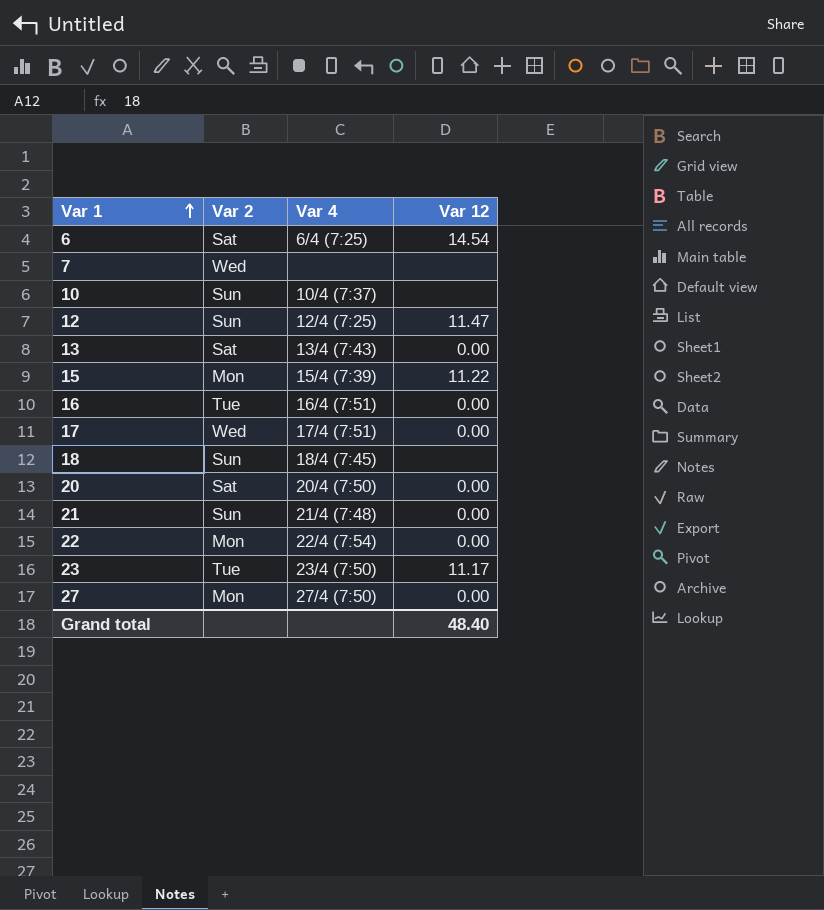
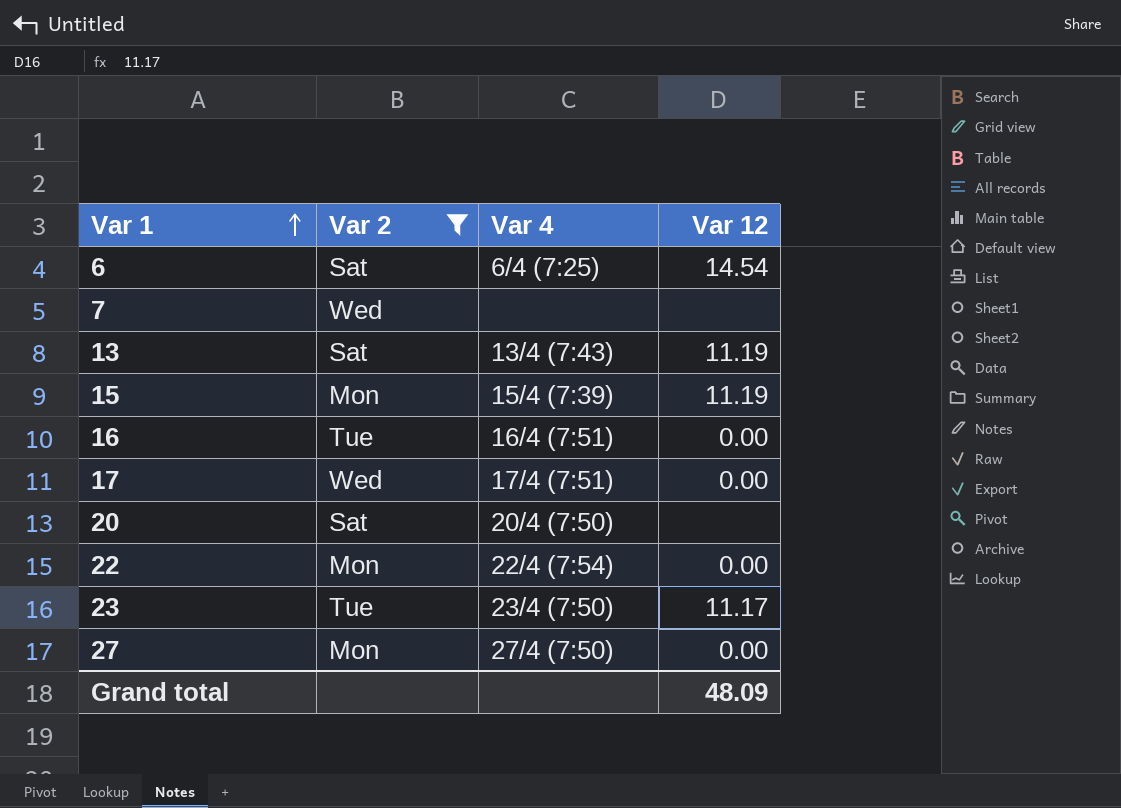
filter: none -> Var 2 != Sun
13 | Var 12: 0.00 -> 11.19
15 | Var 12: 11.22 -> 11.19
20 | Var 12: 0.00 -> none
Grand total | Var 12: 48.40 -> 48.09

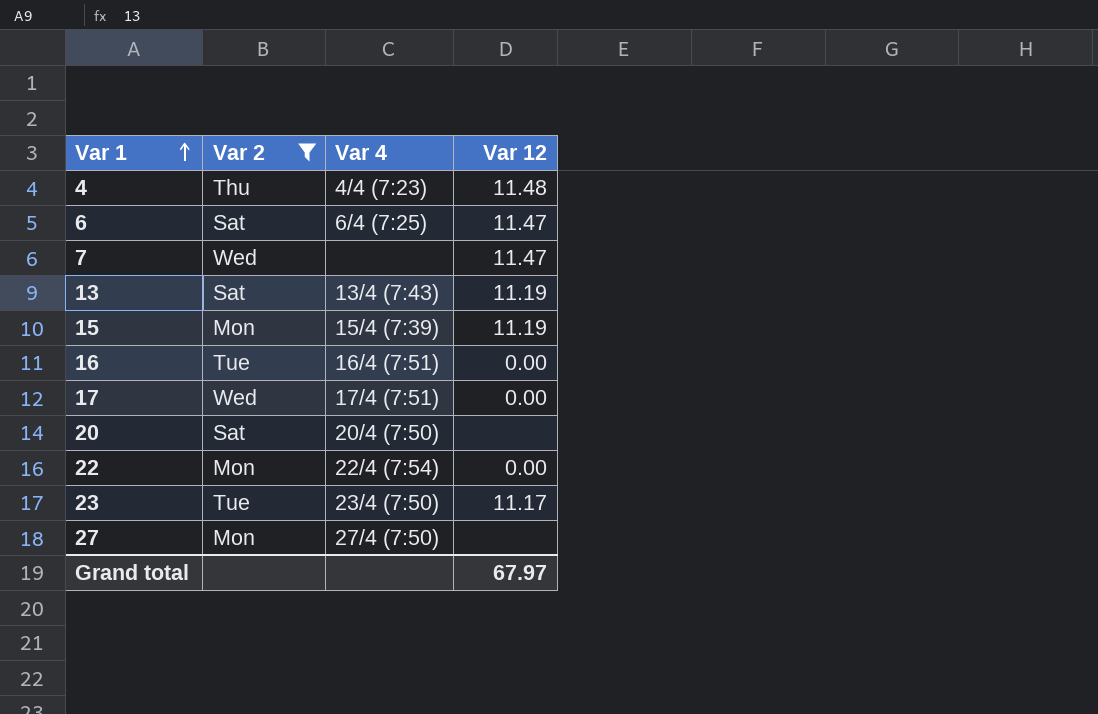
row 4: none -> Thu | 4/4 (7:23) | 11.48
6 | Var 12: 14.54 -> 11.47
7 | Var 12: none -> 11.47
27 | Var 12: 0.00 -> none
Grand total | Var 12: 48.09 -> 67.97

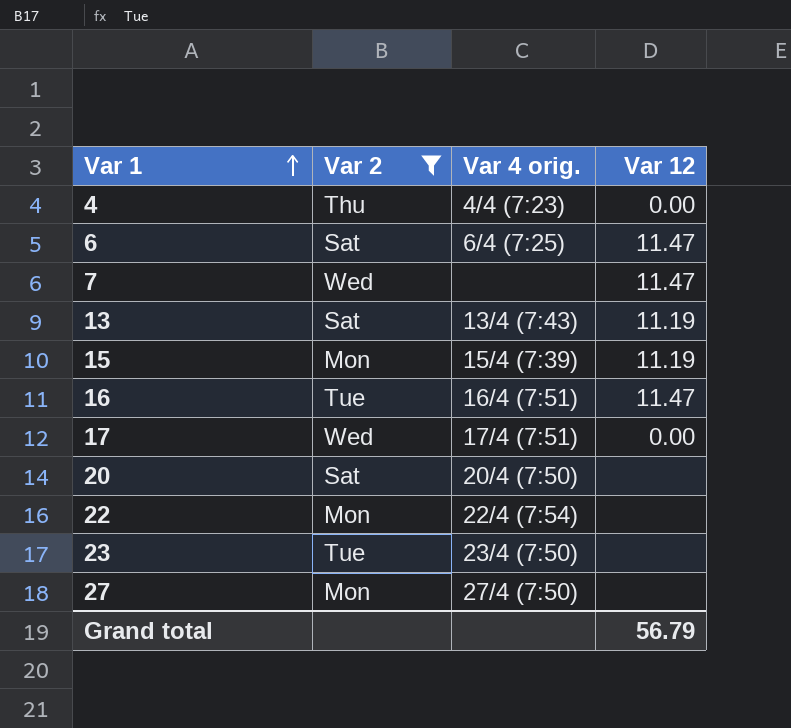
column name: Var 4 -> Var 4 orig.
4 | Var 12: 11.48 -> 0.00
16 | Var 12: 0.00 -> 11.47
22 | Var 12: 0.00 -> none
23 | Var 12: 11.17 -> none
Grand total | Var 12: 67.97 -> 56.79

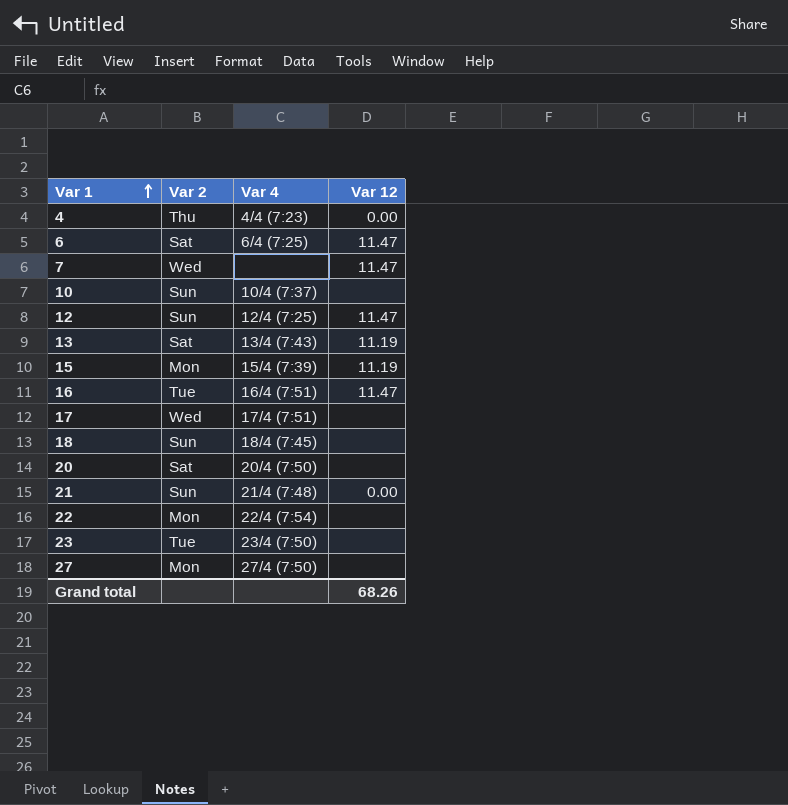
filter: Var 2 != Sun -> none
column name: Var 4 orig. -> Var 4
17 | Var 12: 0.00 -> none
Grand total | Var 12: 56.79 -> 68.26

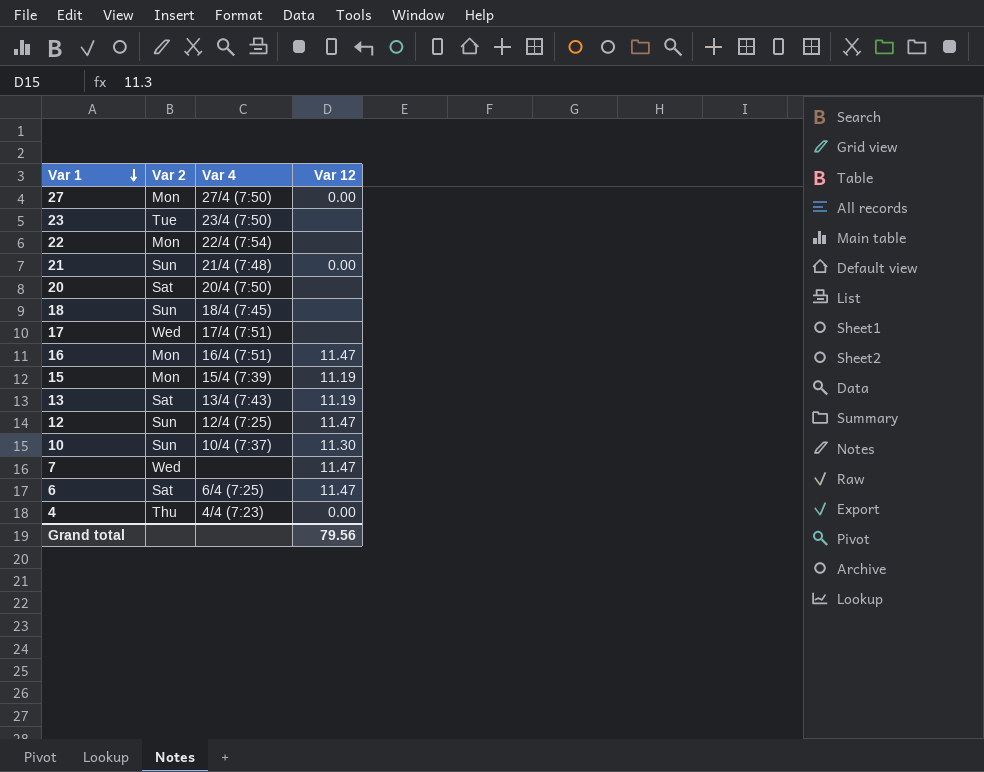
row order: Var 1 ascending -> Var 1 descending
27 | Var 12: none -> 0.00
16 | Var 2: Tue -> Mon
10 | Var 12: none -> 11.30
Grand total | Var 12: 68.26 -> 79.56

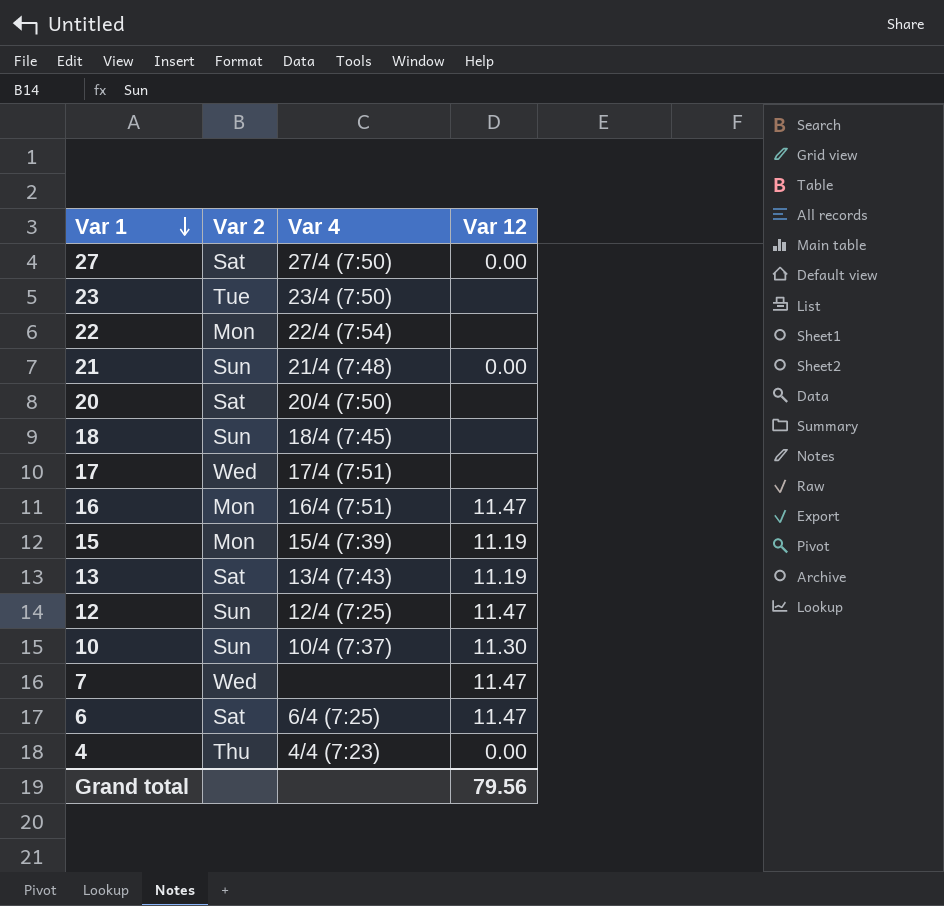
27 | Var 2: Mon -> Sat

